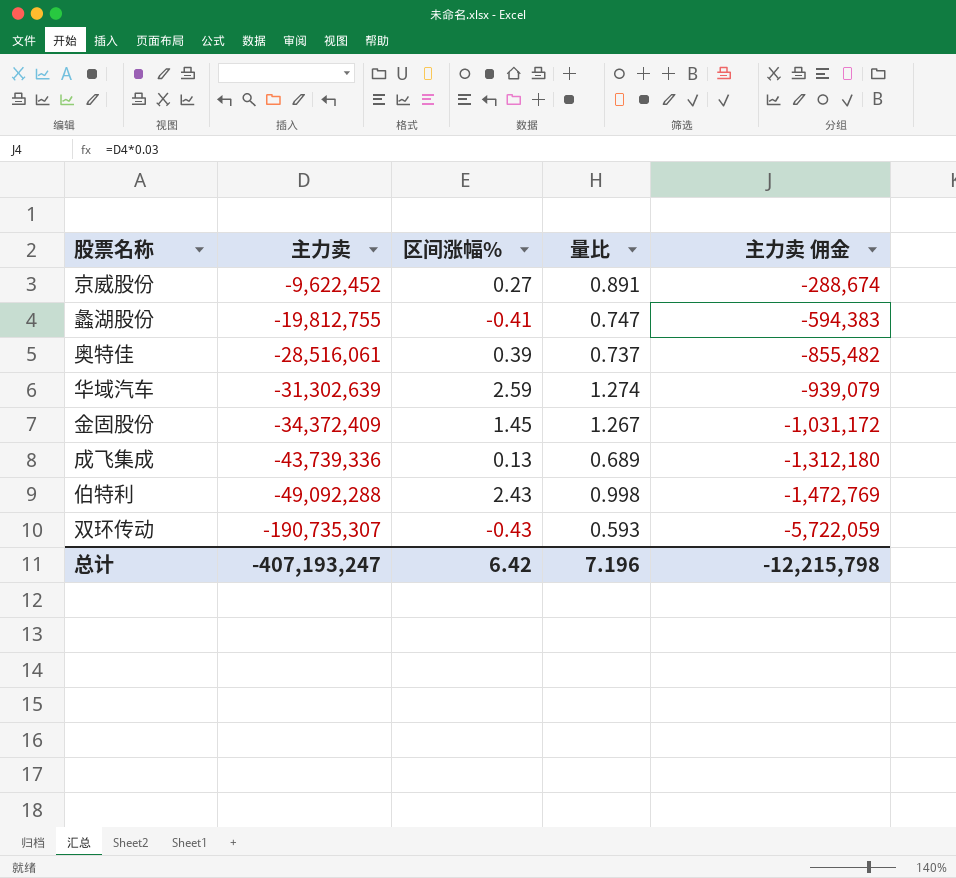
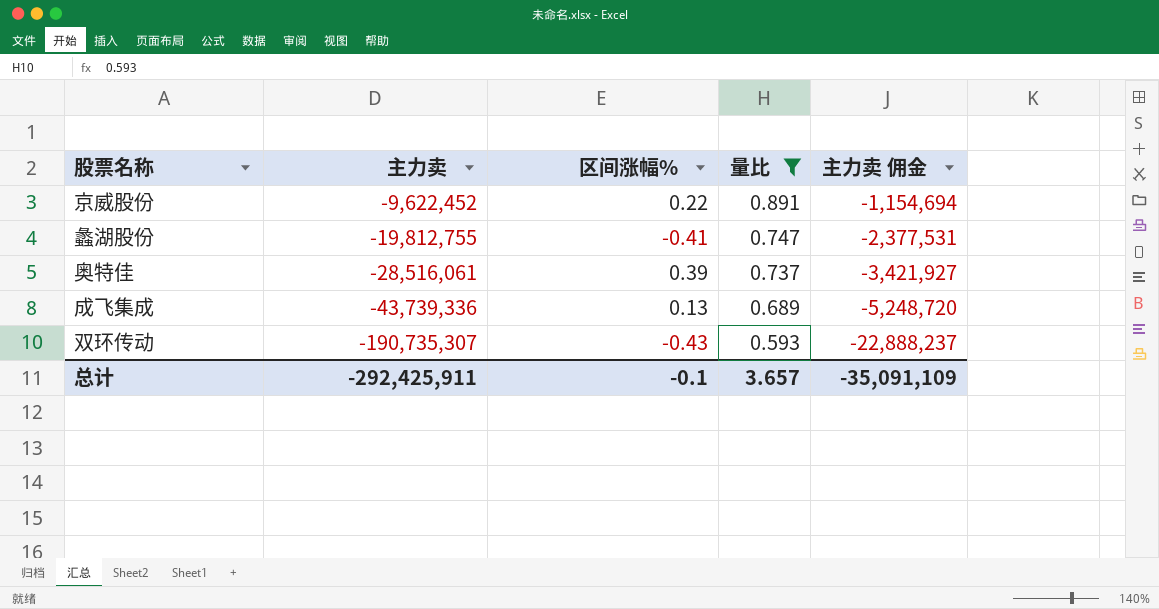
filter: none -> 量比 <= 0.891
column 主力卖 佣金 | formula: [主力卖] * 0.03 -> [主力卖] * 0.12
京威股份 | 区间涨幅%: 0.27 -> 0.22
总计 | 主力卖: -407,193,247 -> -292,425,911
总计 | 区间涨幅%: 6.42 -> -0.1
总计 | 量比: 7.196 -> 3.657
总计 | 主力卖 佣金: -12,215,798 -> -35,091,109

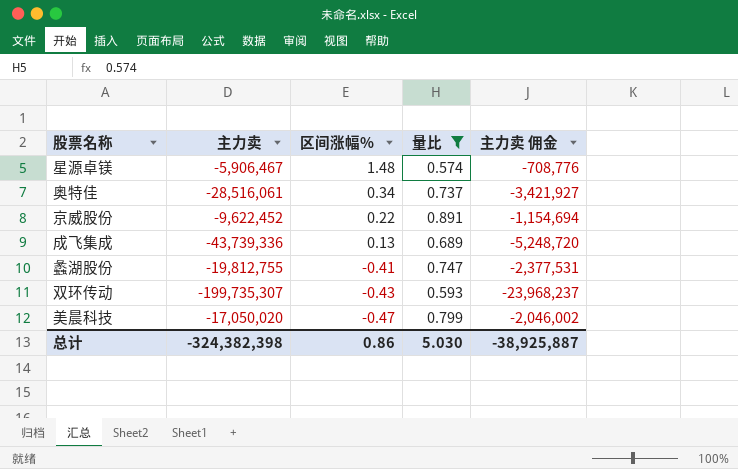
row order: 主力卖 descending -> 区间涨幅% descending
row 星源卓镁: none -> -5,906,467 | 1.48 | 0.574 | -708,776
奥特佳 | 区间涨幅%: 0.39 -> 0.34
双环传动 | 主力卖: -190,735,307 -> -199,735,307
双环传动 | 主力卖 佣金: -22,888,237 -> -23,968,237
row 美晨科技: none -> -17,050,020 | -0.47 | 0.799 | -2,046,002
总计 | 主力卖: -292,425,911 -> -324,382,398
总计 | 区间涨幅%: -0.1 -> 0.86
总计 | 量比: 3.657 -> 5.030
总计 | 主力卖 佣金: -35,091,109 -> -38,925,887

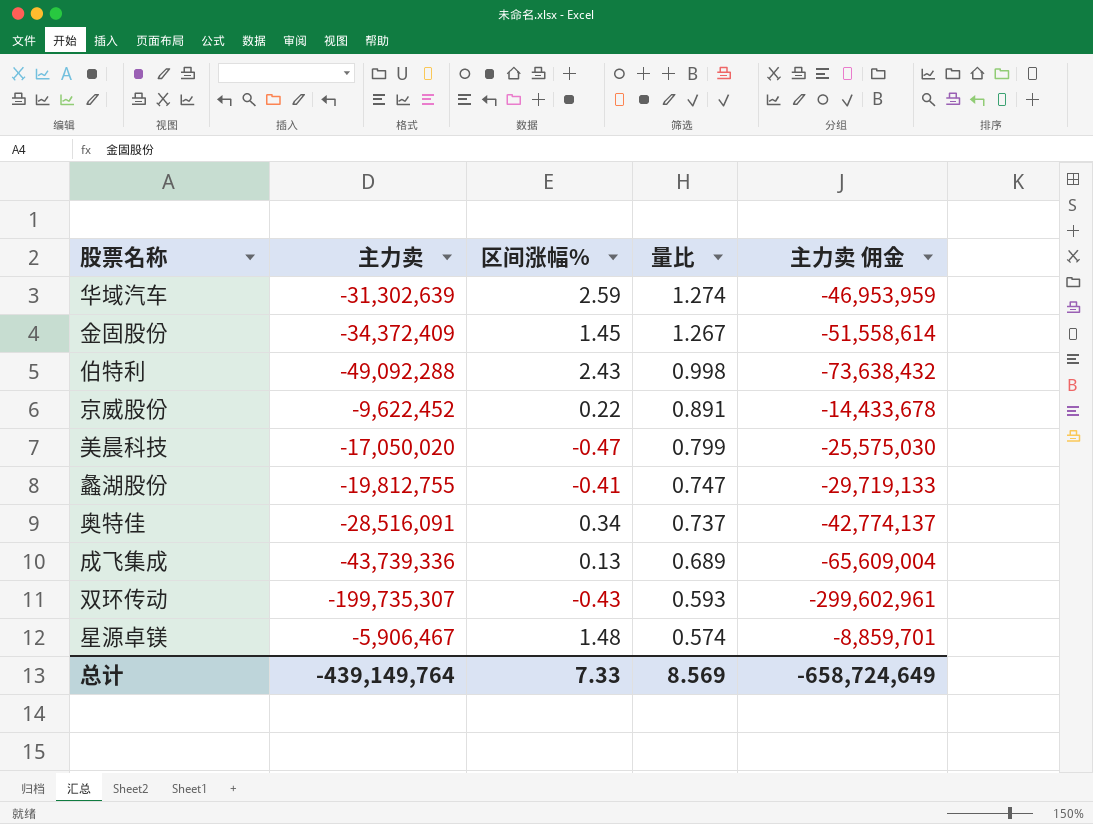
filter: 量比 <= 0.891 -> none
row order: 区间涨幅% descending -> 量比 descending
column 主力卖 佣金 | formula: [主力卖] * 0.12 -> [主力卖] * 1.5
奥特佳 | 主力卖: -28,516,061 -> -28,516,091
总计 | 主力卖: -324,382,398 -> -439,149,764
总计 | 区间涨幅%: 0.86 -> 7.33
总计 | 量比: 5.030 -> 8.569
总计 | 主力卖 佣金: -38,925,887 -> -658,724,649

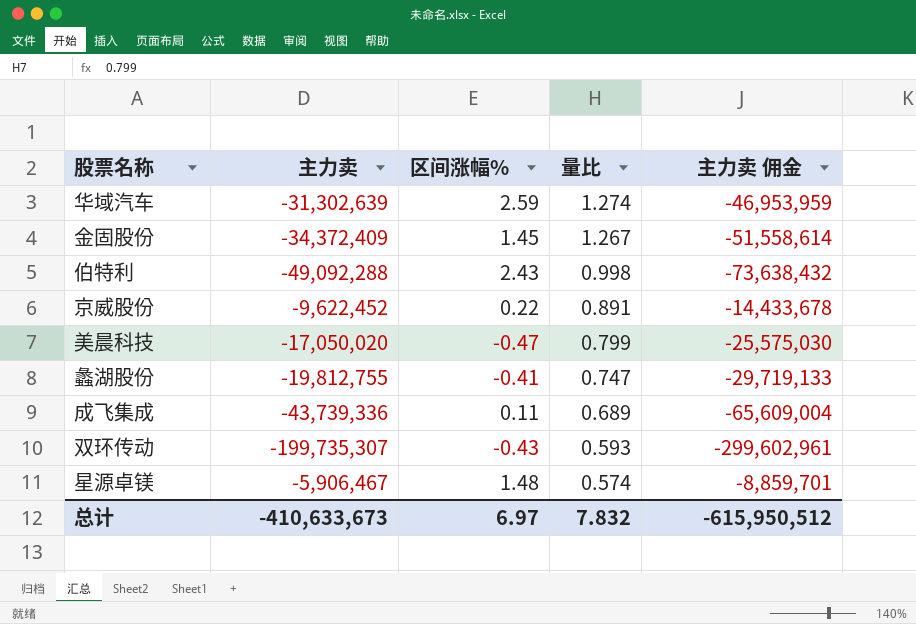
row 奥特佳: -28,516,091 | 0.34 | 0.737 | -42,774,137 -> none
成飞集成 | 区间涨幅%: 0.13 -> 0.11
总计 | 主力卖: -439,149,764 -> -410,633,673
总计 | 区间涨幅%: 7.33 -> 6.97
总计 | 量比: 8.569 -> 7.832
总计 | 主力卖 佣金: -658,724,649 -> -615,950,512

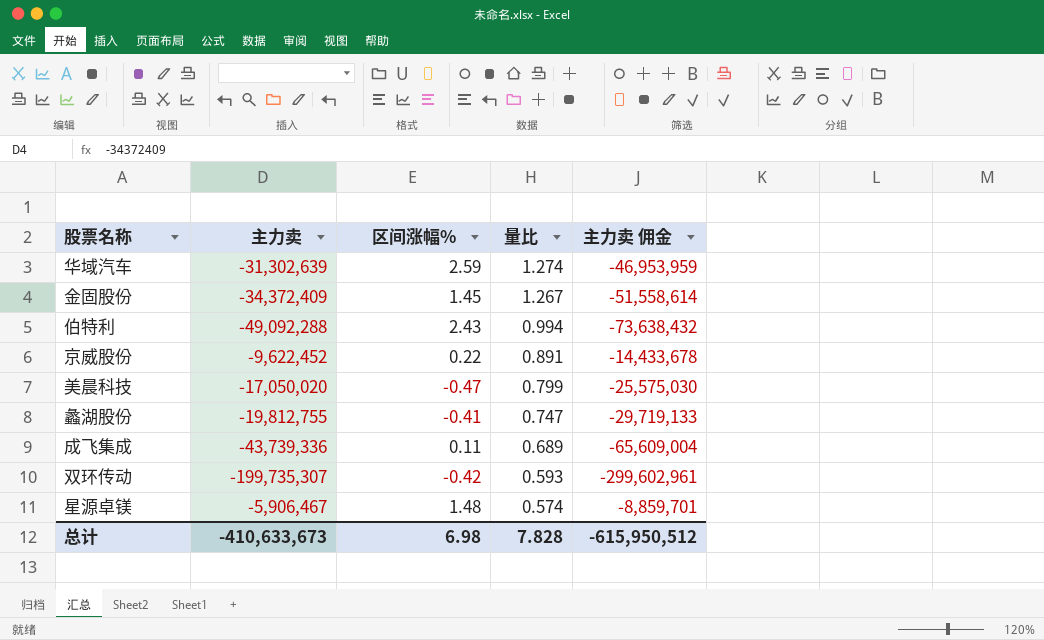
伯特利 | 量比: 0.998 -> 0.994
双环传动 | 区间涨幅%: -0.43 -> -0.42
总计 | 区间涨幅%: 6.97 -> 6.98
总计 | 量比: 7.832 -> 7.828

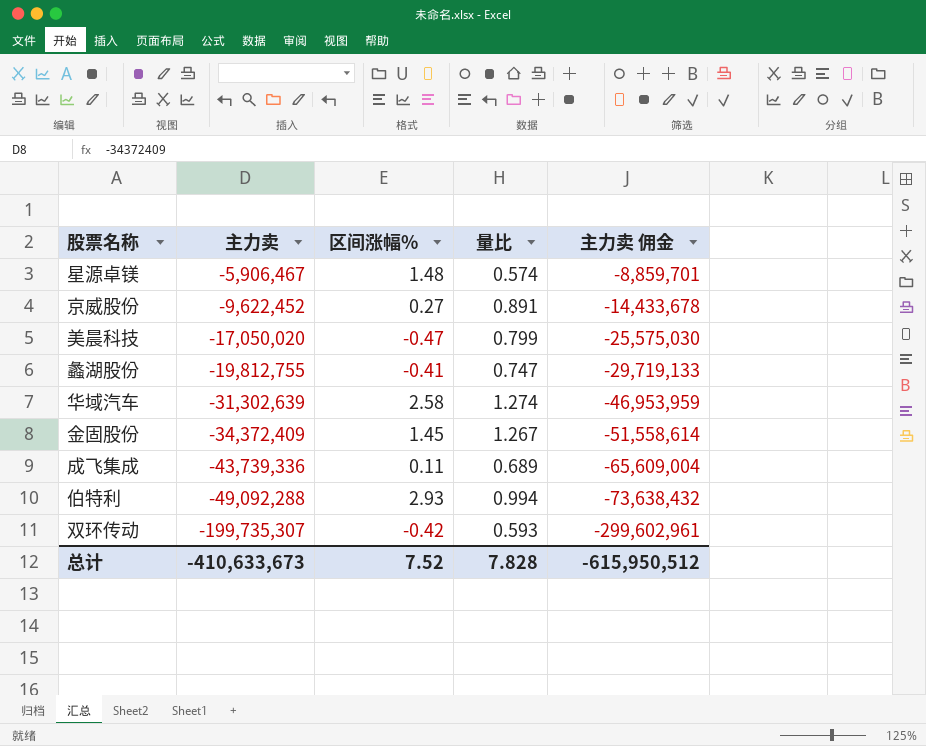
row order: 量比 descending -> 主力卖 descending
京威股份 | 区间涨幅%: 0.22 -> 0.27
华域汽车 | 区间涨幅%: 2.59 -> 2.58
伯特利 | 区间涨幅%: 2.43 -> 2.93
总计 | 区间涨幅%: 6.98 -> 7.52

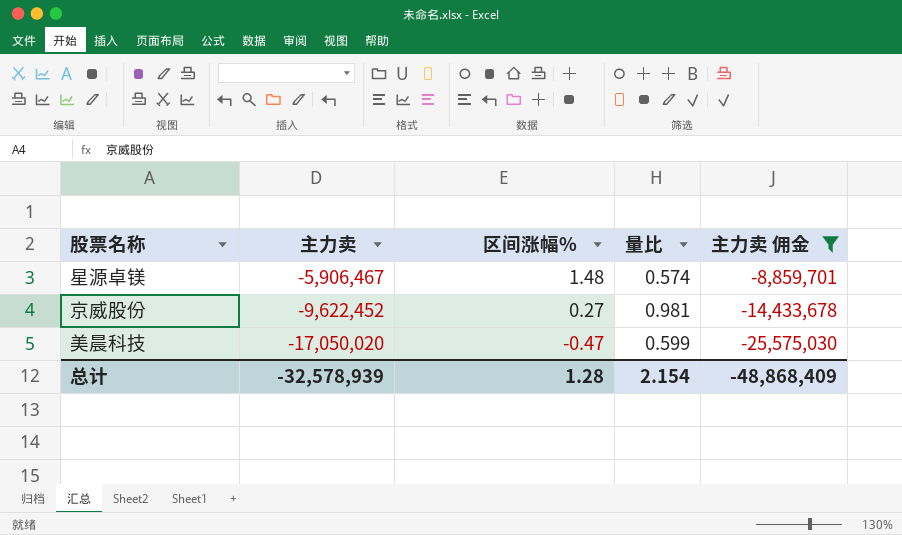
filter: none -> 主力卖 佣金 >= -25,575,030
京威股份 | 量比: 0.891 -> 0.981
美晨科技 | 量比: 0.799 -> 0.599
总计 | 主力卖: -410,633,673 -> -32,578,939
总计 | 区间涨幅%: 7.52 -> 1.28
总计 | 量比: 7.828 -> 2.154
总计 | 主力卖 佣金: -615,950,512 -> -48,868,409

